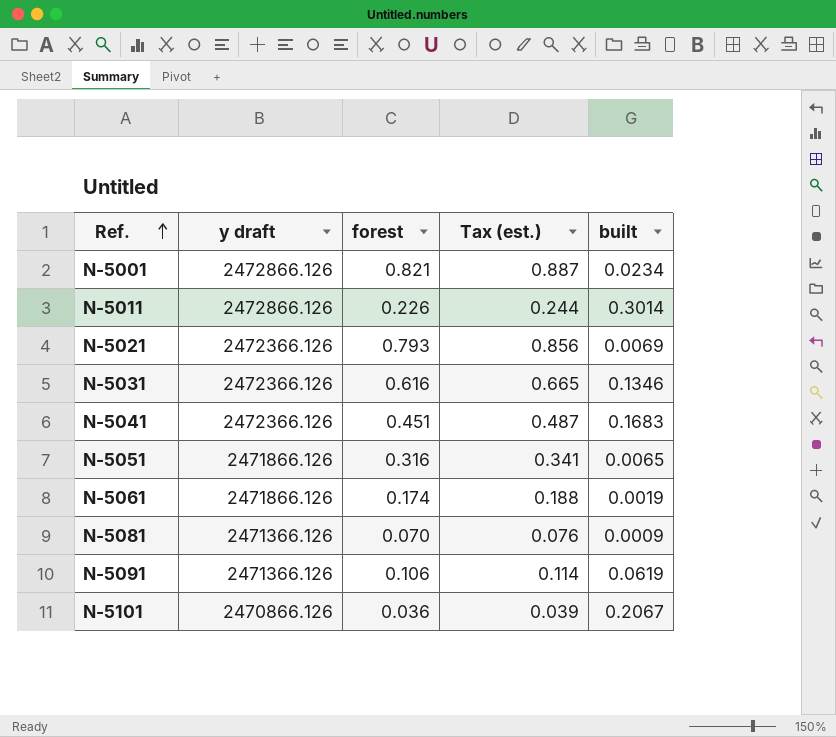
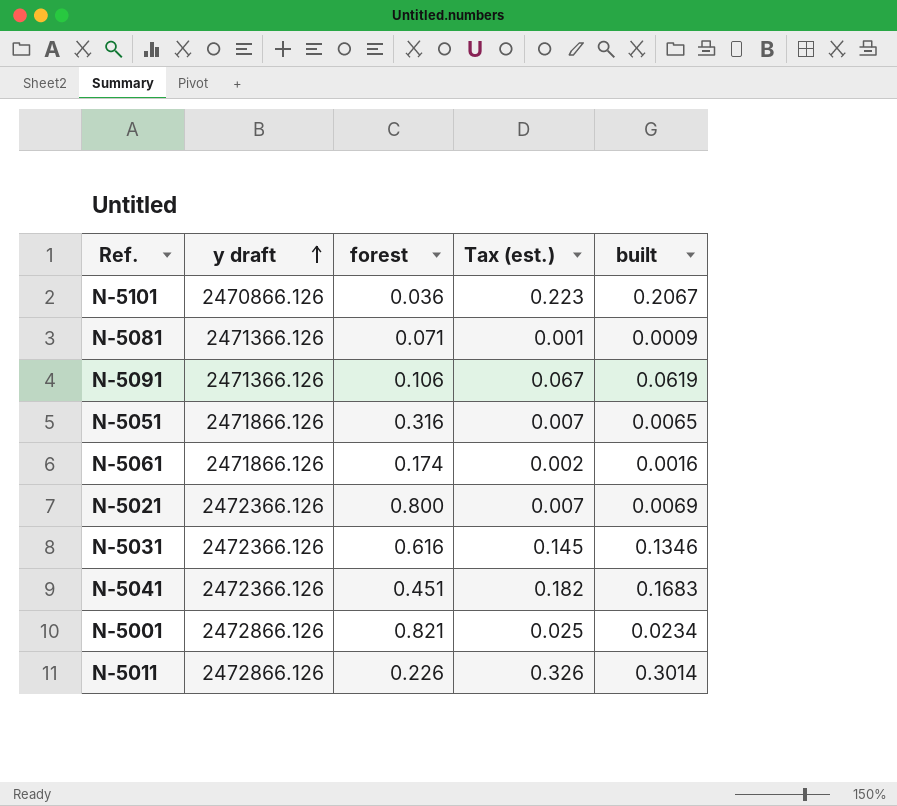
row order: Ref. ascending -> y draft ascending
column Tax (est.) | formula: [forest] * 1.08 -> [built] * 1.08
N-5081 | forest: 0.070 -> 0.071
N-5061 | built: 0.0019 -> 0.0016
N-5021 | forest: 0.793 -> 0.800

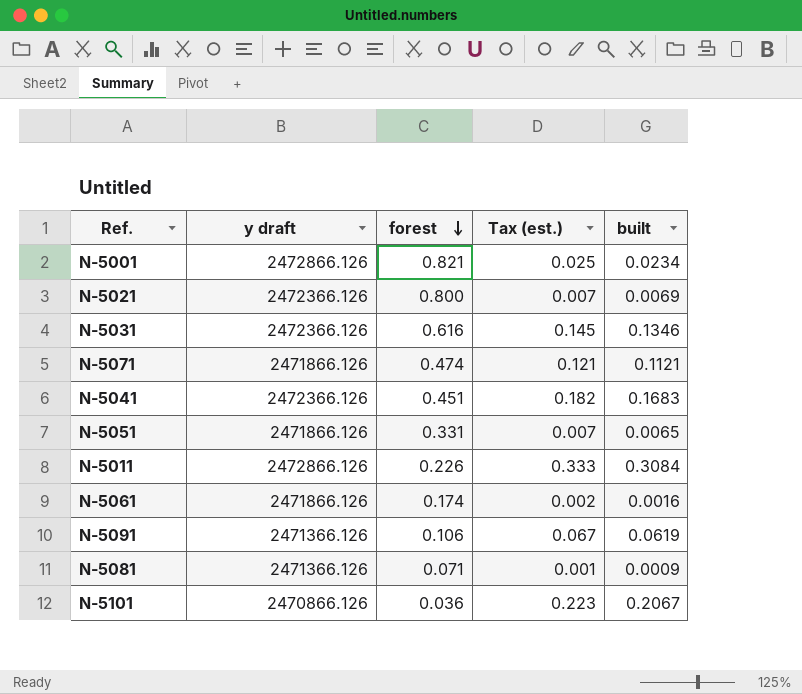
row order: y draft ascending -> forest descending
row N-5071: none -> 2471866.126 | 0.474 | 0.121 | 0.1121
N-5051 | forest: 0.316 -> 0.331
N-5011 | Tax (est.): 0.326 -> 0.333
N-5011 | built: 0.3014 -> 0.3084

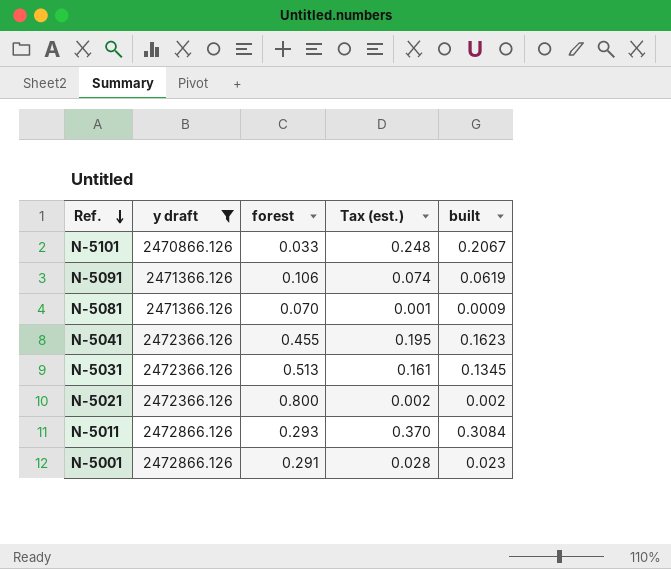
filter: none -> y draft != 2471866.126
row order: forest descending -> Ref. descending
column Tax (est.) | formula: [built] * 1.08 -> [built] * 1.2
N-5101 | forest: 0.036 -> 0.033
N-5081 | forest: 0.071 -> 0.070
N-5041 | forest: 0.451 -> 0.455
N-5041 | built: 0.1683 -> 0.1623
N-5031 | forest: 0.616 -> 0.513
N-5031 | built: 0.1346 -> 0.1345
N-5021 | built: 0.0069 -> 0.002
N-5011 | forest: 0.226 -> 0.293
N-5001 | forest: 0.821 -> 0.291
N-5001 | built: 0.0234 -> 0.023

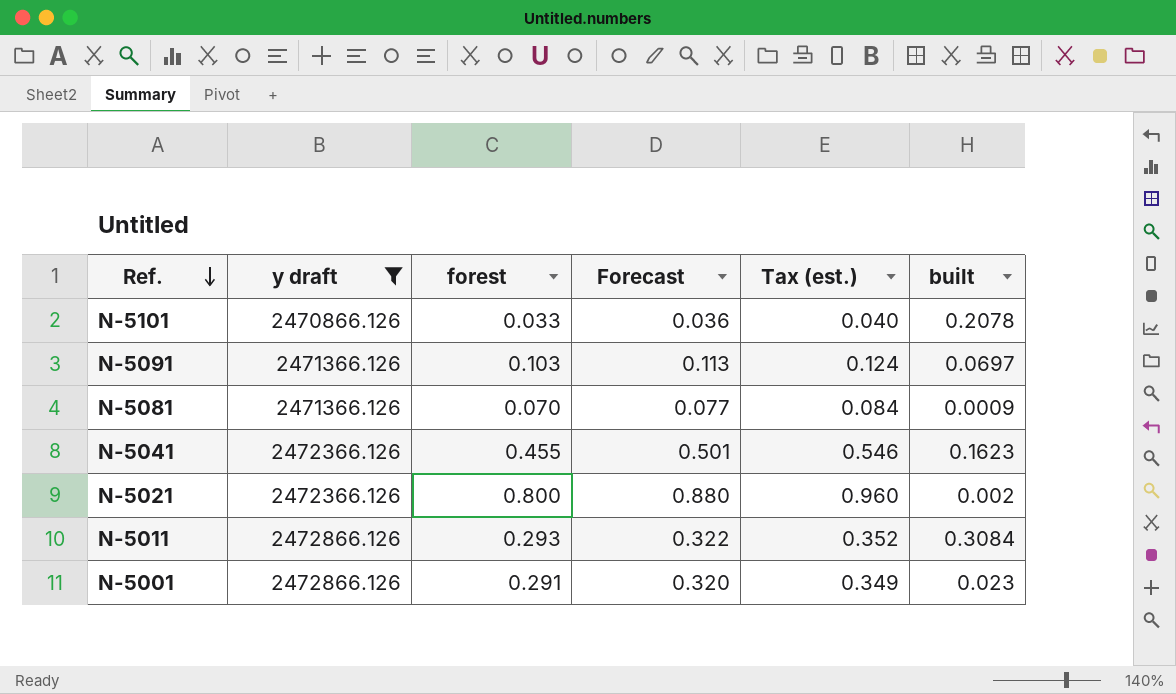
column Forecast | formula: none -> [forest] * 1.1
column Tax (est.) | formula: [built] * 1.2 -> [forest] * 1.2
row N-5031: 2472366.126 | 0.513 | 0.161 | 0.1345 -> none
N-5101 | built: 0.2067 -> 0.2078
N-5091 | forest: 0.106 -> 0.103
N-5091 | built: 0.0619 -> 0.0697

